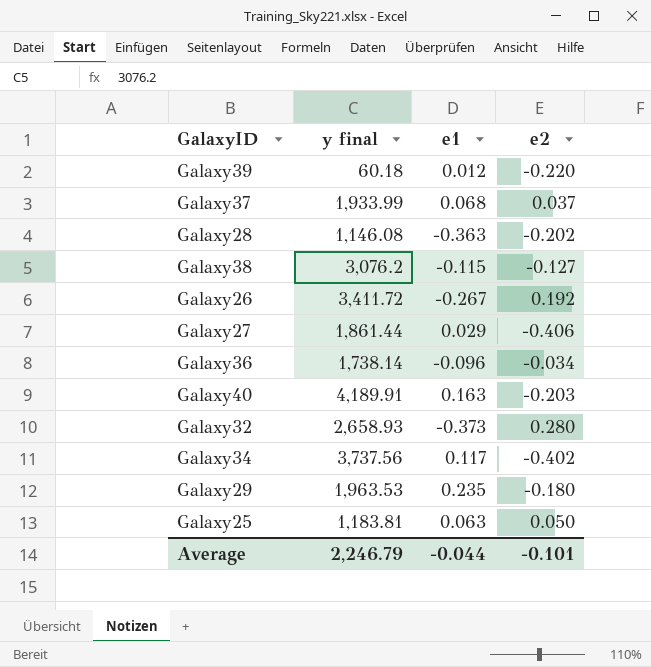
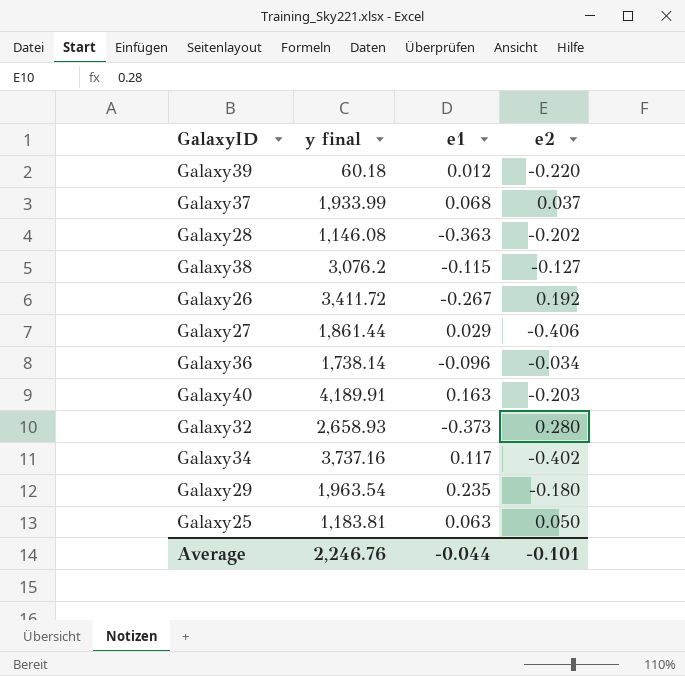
Galaxy34 | y final: 3,737.56 -> 3,737.16
Galaxy29 | y final: 1,963.53 -> 1,963.54
Average | y final: 2,246.79 -> 2,246.76

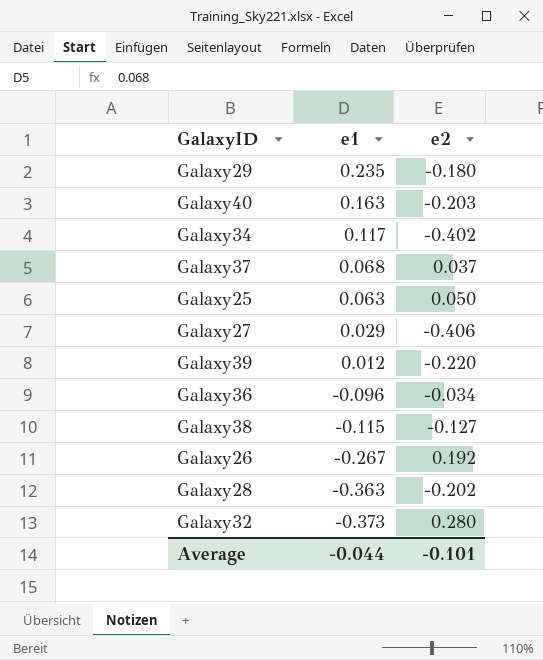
row order: none -> e1 descending
column y final | position: 2 -> none

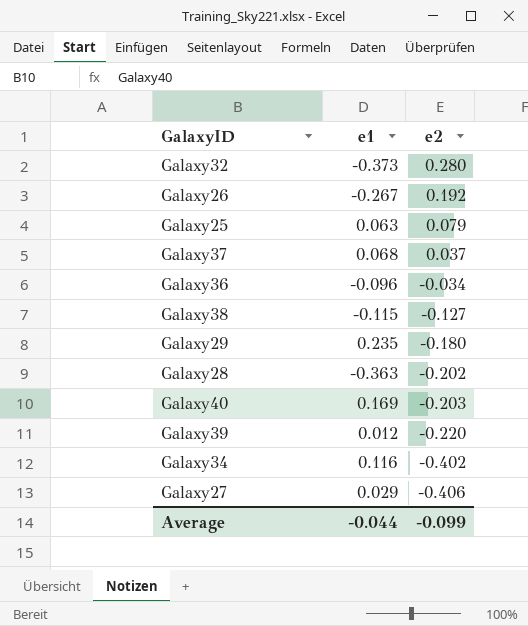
row order: e1 descending -> e2 descending
Galaxy25 | e2: 0.050 -> 0.079
Galaxy40 | e1: 0.163 -> 0.169
Galaxy34 | e1: 0.117 -> 0.116
Average | e2: -0.101 -> -0.099

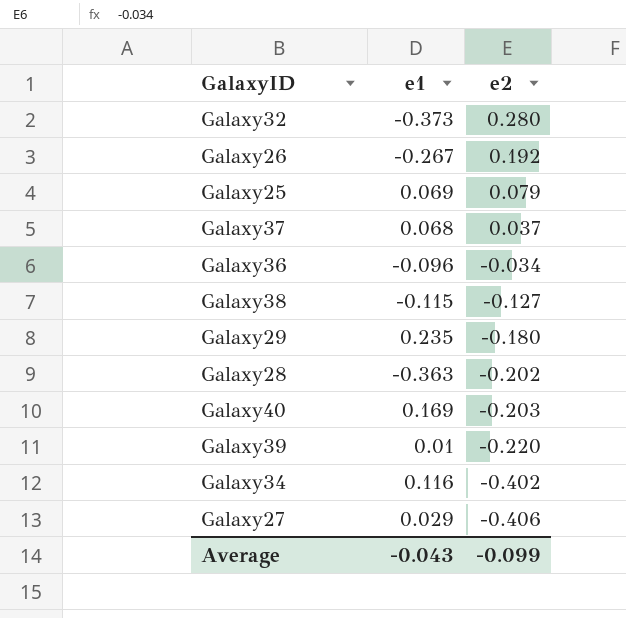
Galaxy25 | e1: 0.063 -> 0.069
Galaxy39 | e1: 0.012 -> 0.01
Average | e1: -0.044 -> -0.043

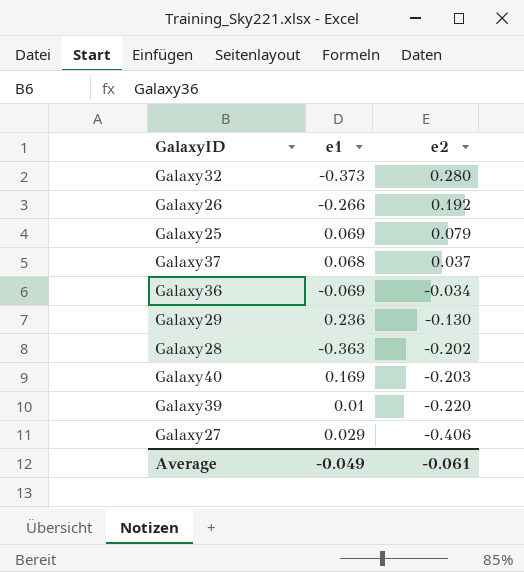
row Galaxy38: -0.115 | -0.127 -> none
row Galaxy34: 0.116 | -0.402 -> none
Galaxy26 | e1: -0.267 -> -0.266
Galaxy36 | e1: -0.096 -> -0.069
Galaxy29 | e1: 0.235 -> 0.236
Galaxy29 | e2: -0.180 -> -0.130
Average | e1: -0.043 -> -0.049
Average | e2: -0.099 -> -0.061

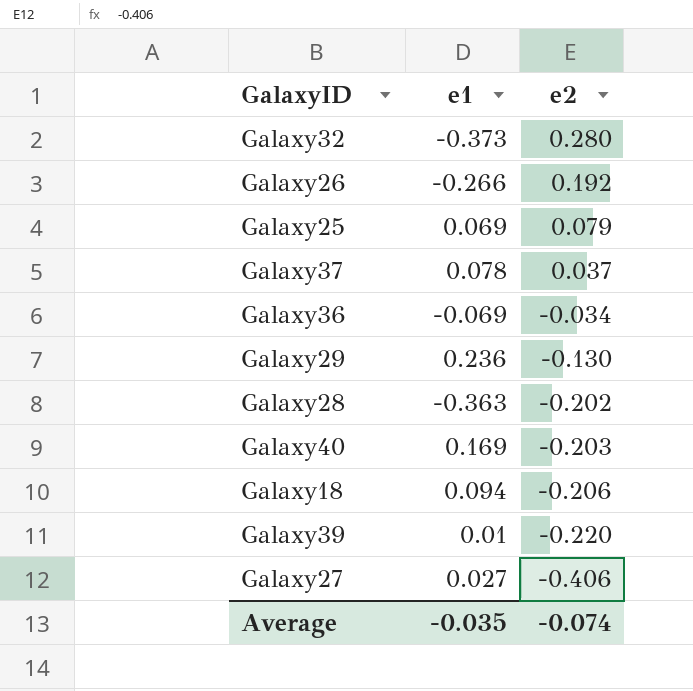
Galaxy37 | e1: 0.068 -> 0.078
row Galaxy18: none -> 0.094 | -0.206
Galaxy27 | e1: 0.029 -> 0.027
Average | e1: -0.049 -> -0.035
Average | e2: -0.061 -> -0.074

